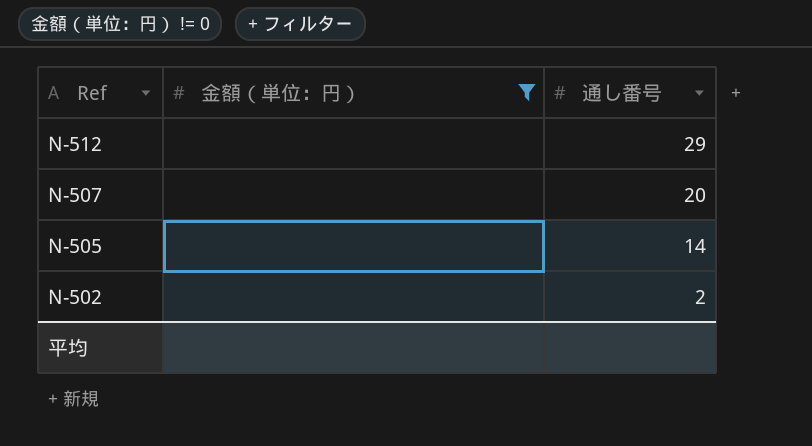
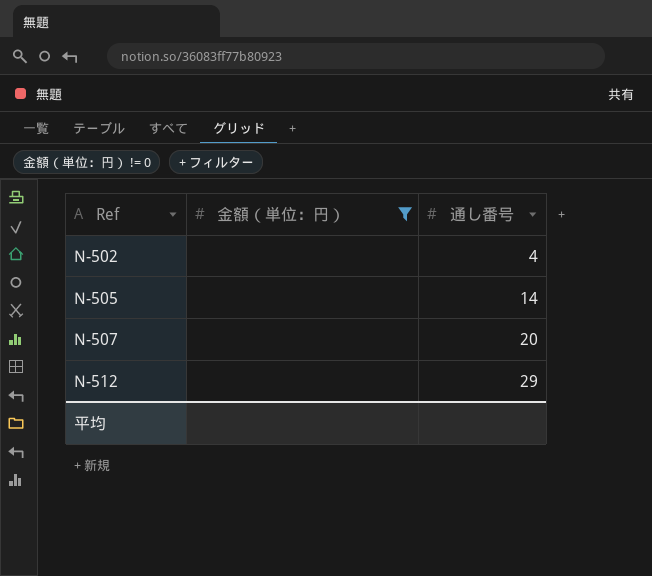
row order: Ref descending -> Ref ascending
N-502 | 通し番号: 2 -> 4

